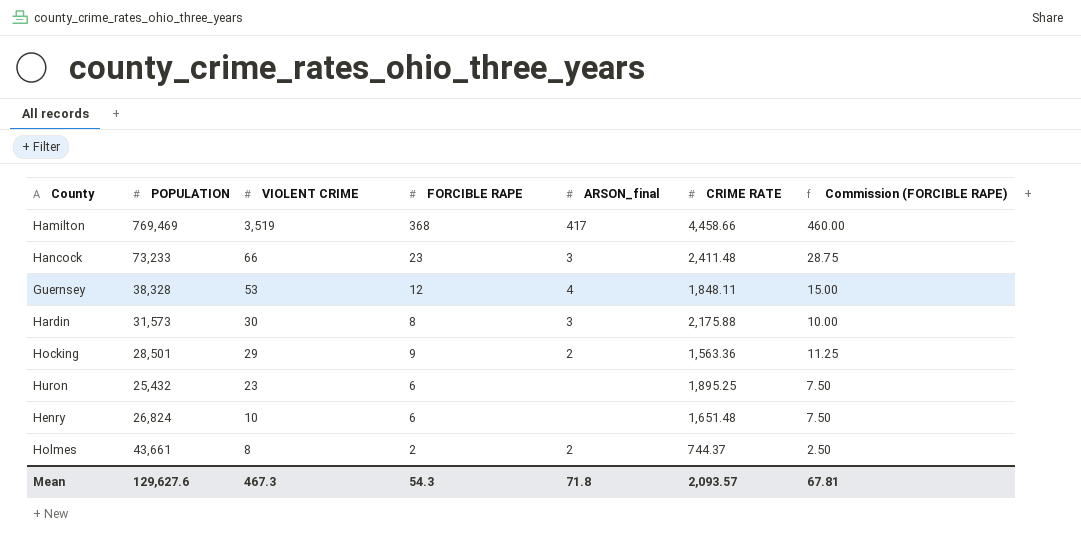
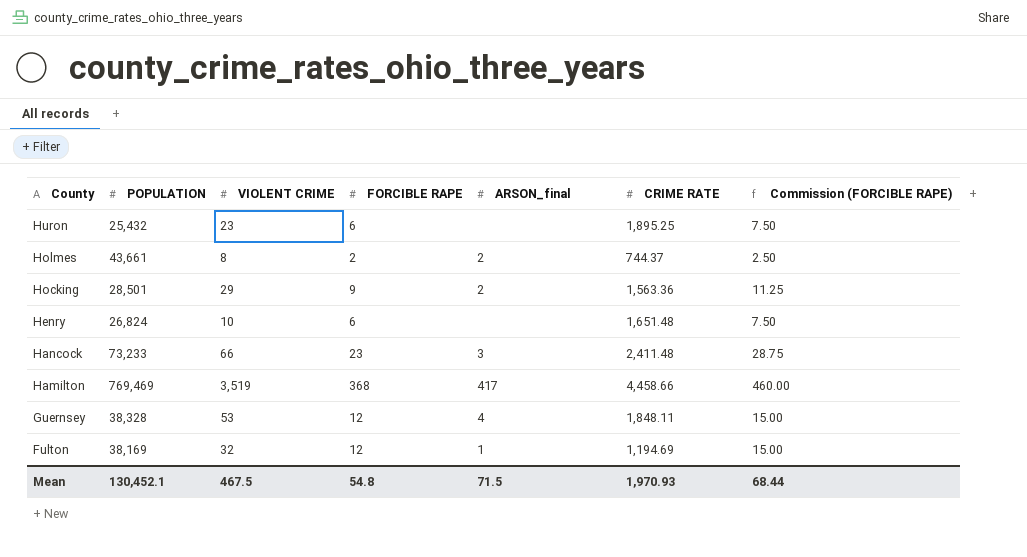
row order: VIOLENT CRIME descending -> County descending
row Hardin: 31,573 | 30 | 8 | 3 | 2,175.88 | 10.00 -> none
row Fulton: none -> 38,169 | 32 | 12 | 1 | 1,194.69 | 15.00
Mean | POPULATION: 129,627.6 -> 130,452.1
Mean | VIOLENT CRIME: 467.3 -> 467.5
Mean | FORCIBLE RAPE: 54.3 -> 54.8
Mean | ARSON_final: 71.8 -> 71.5
Mean | CRIME RATE: 2,093.57 -> 1,970.93
Mean | Commission (FORCIBLE RAPE): 67.81 -> 68.44

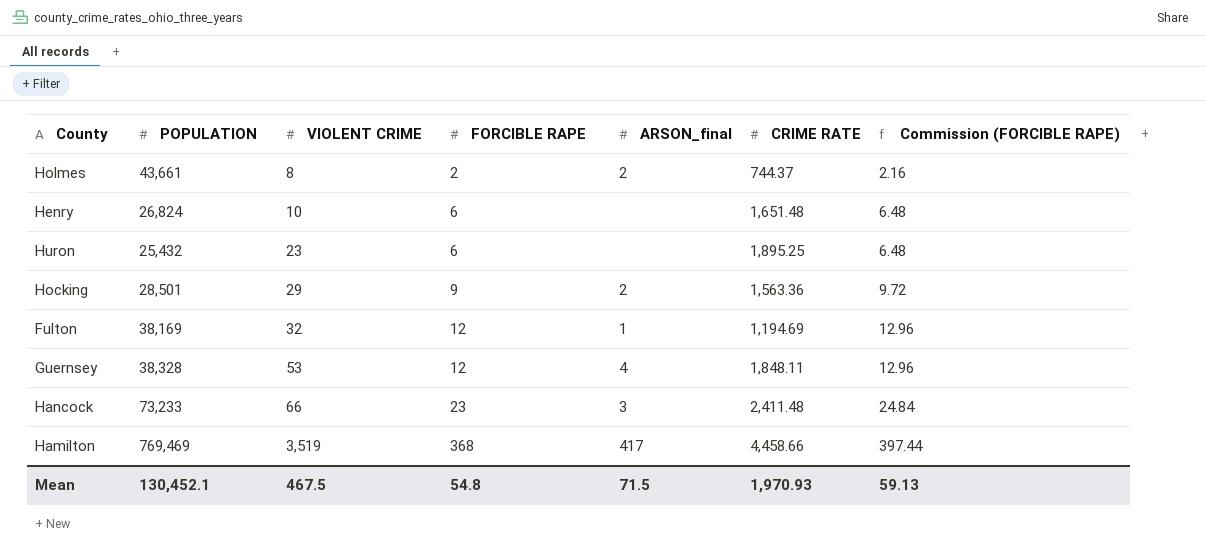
row order: County descending -> VIOLENT CRIME ascending
column Commission (FORCIBLE RAPE) | formula: [FORCIBLE RAPE] * 1.25 -> [FORCIBLE RAPE] * 1.08
Mean | Commission (FORCIBLE RAPE): 68.44 -> 59.13

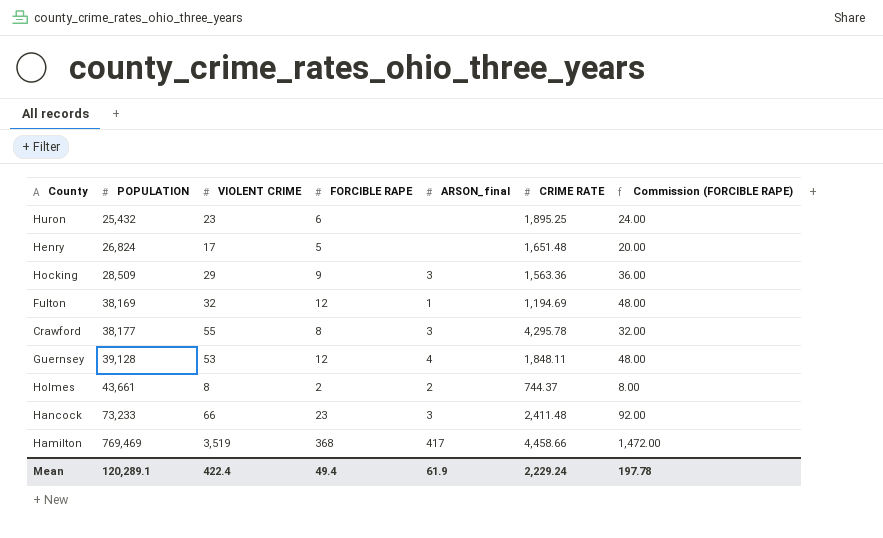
row order: VIOLENT CRIME ascending -> POPULATION ascending
column Commission (FORCIBLE RAPE) | formula: [FORCIBLE RAPE] * 1.08 -> [FORCIBLE RAPE] * 4
Henry | VIOLENT CRIME: 10 -> 17
Henry | FORCIBLE RAPE: 6 -> 5
Hocking | POPULATION: 28,501 -> 28,509
Hocking | ARSON_final: 2 -> 3
row Crawford: none -> 38,177 | 55 | 8 | 3 | 4,295.78 | 32.00
Guernsey | POPULATION: 38,328 -> 39,128
Mean | POPULATION: 130,452.1 -> 120,289.1
Mean | VIOLENT CRIME: 467.5 -> 422.4
Mean | FORCIBLE RAPE: 54.8 -> 49.4
Mean | ARSON_final: 71.5 -> 61.9
Mean | CRIME RATE: 1,970.93 -> 2,229.24
Mean | Commission (FORCIBLE RAPE): 59.13 -> 197.78

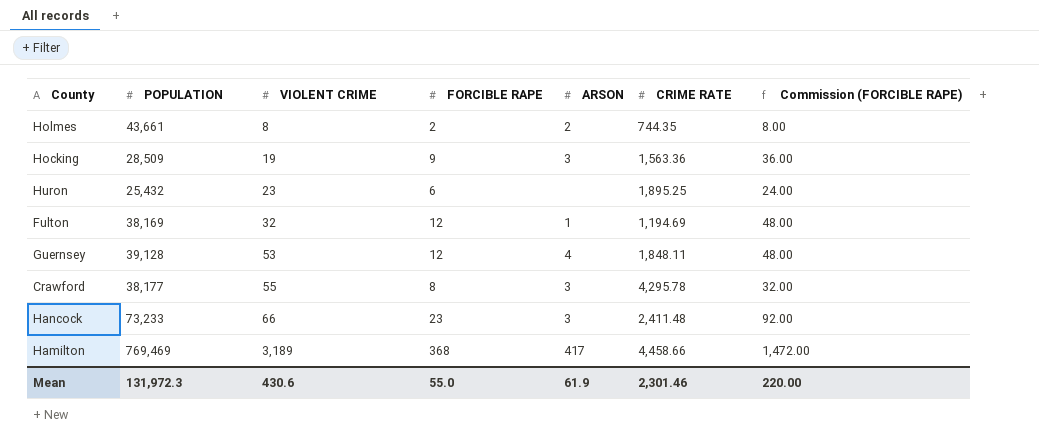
row order: POPULATION ascending -> VIOLENT CRIME ascending
column name: ARSON_final -> ARSON
row Henry: 26,824 | 17 | 5 | none | 1,651.48 | 20.00 -> none
Holmes | CRIME RATE: 744.37 -> 744.35
Hocking | VIOLENT CRIME: 29 -> 19
Hamilton | VIOLENT CRIME: 3,519 -> 3,189
Mean | POPULATION: 120,289.1 -> 131,972.3
Mean | VIOLENT CRIME: 422.4 -> 430.6
Mean | FORCIBLE RAPE: 49.4 -> 55.0
Mean | CRIME RATE: 2,229.24 -> 2,301.46
Mean | Commission (FORCIBLE RAPE): 197.78 -> 220.00

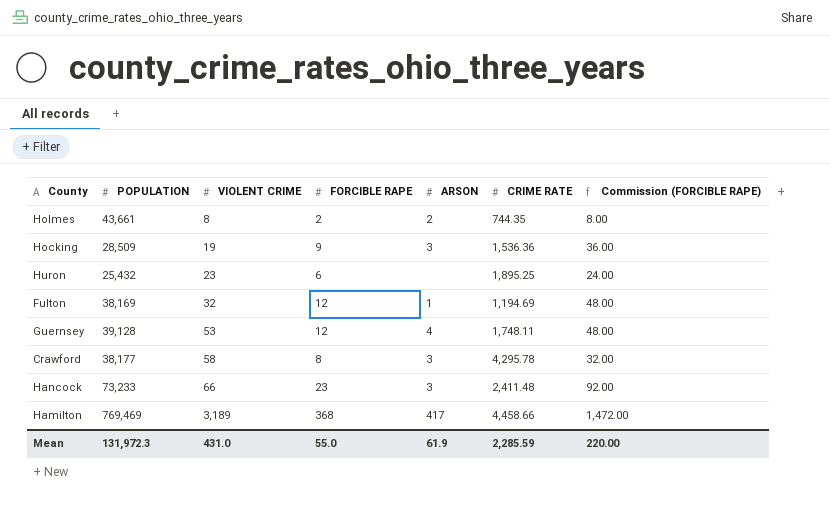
Hocking | CRIME RATE: 1,563.36 -> 1,536.36
Guernsey | CRIME RATE: 1,848.11 -> 1,748.11
Crawford | VIOLENT CRIME: 55 -> 58
Mean | VIOLENT CRIME: 430.6 -> 431.0
Mean | CRIME RATE: 2,301.46 -> 2,285.59

